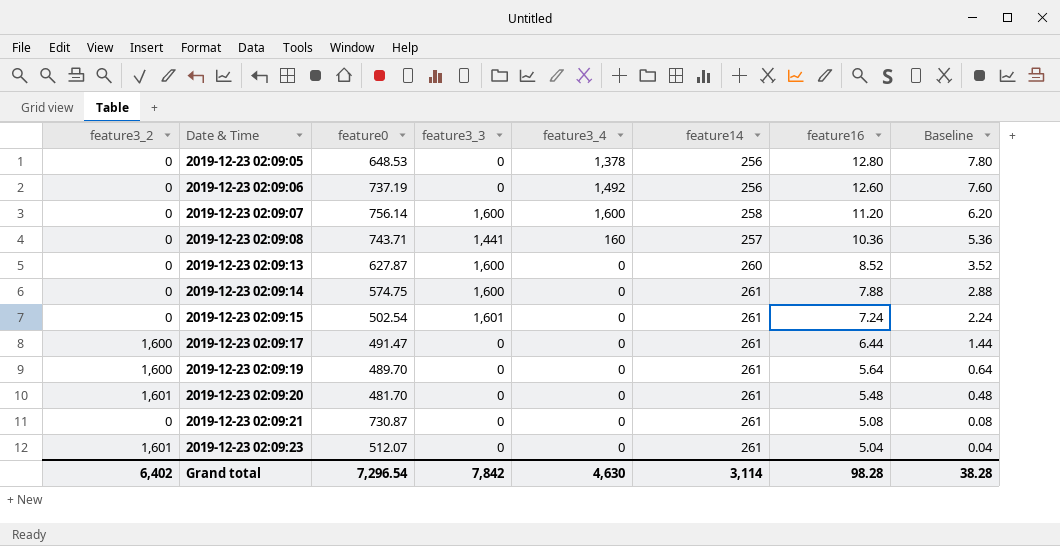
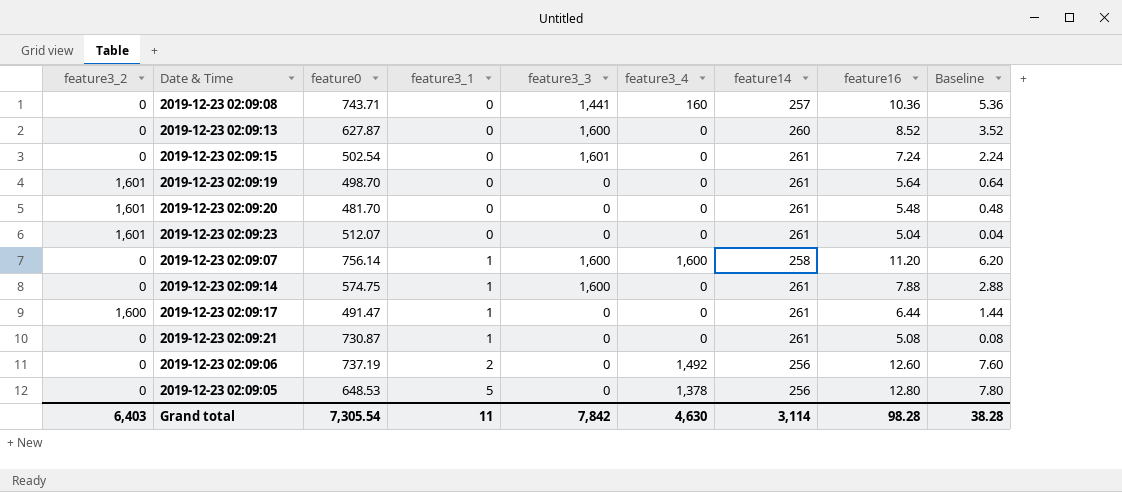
row order: Date & Time ascending -> feature3_1 ascending
column feature3_1 | position: none -> 4
2019-12-23 02:09:19 | feature3_2: 1,600 -> 1,601
2019-12-23 02:09:19 | feature0: 489.70 -> 498.70
Grand total | feature3_2: 6,402 -> 6,403
Grand total | feature0: 7,296.54 -> 7,305.54

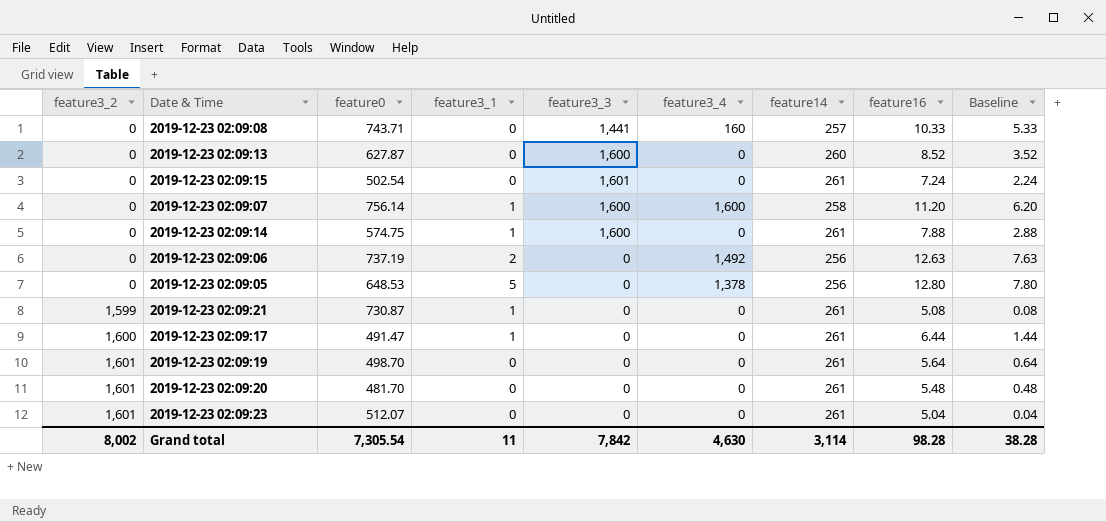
row order: feature3_1 ascending -> feature3_2 ascending
2019-12-23 02:09:08 | feature16: 10.36 -> 10.33
2019-12-23 02:09:08 | Baseline: 5.36 -> 5.33
2019-12-23 02:09:06 | feature16: 12.60 -> 12.63
2019-12-23 02:09:06 | Baseline: 7.60 -> 7.63
2019-12-23 02:09:21 | feature3_2: 0 -> 1,599
Grand total | feature3_2: 6,403 -> 8,002

